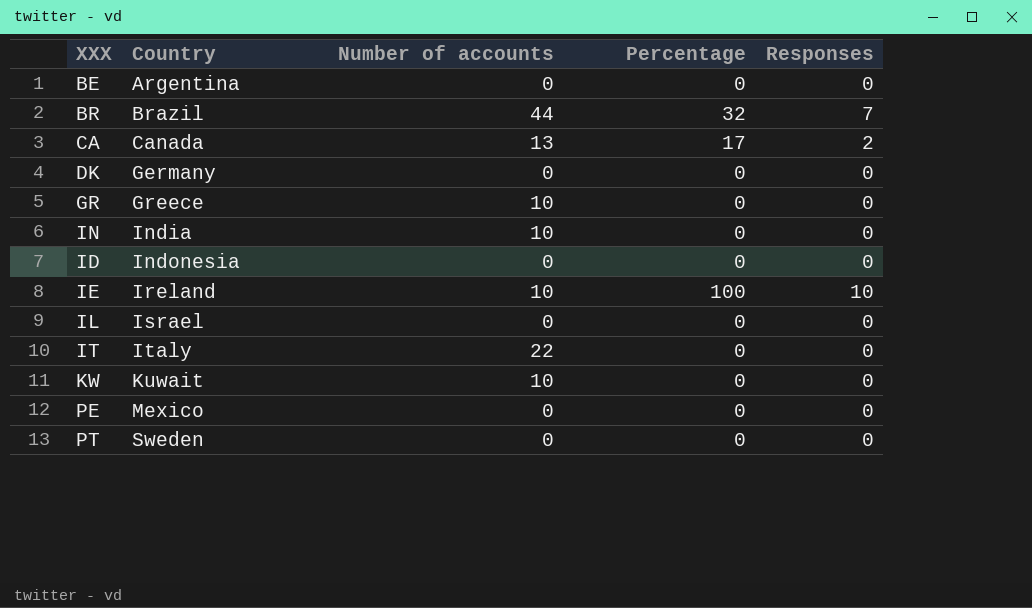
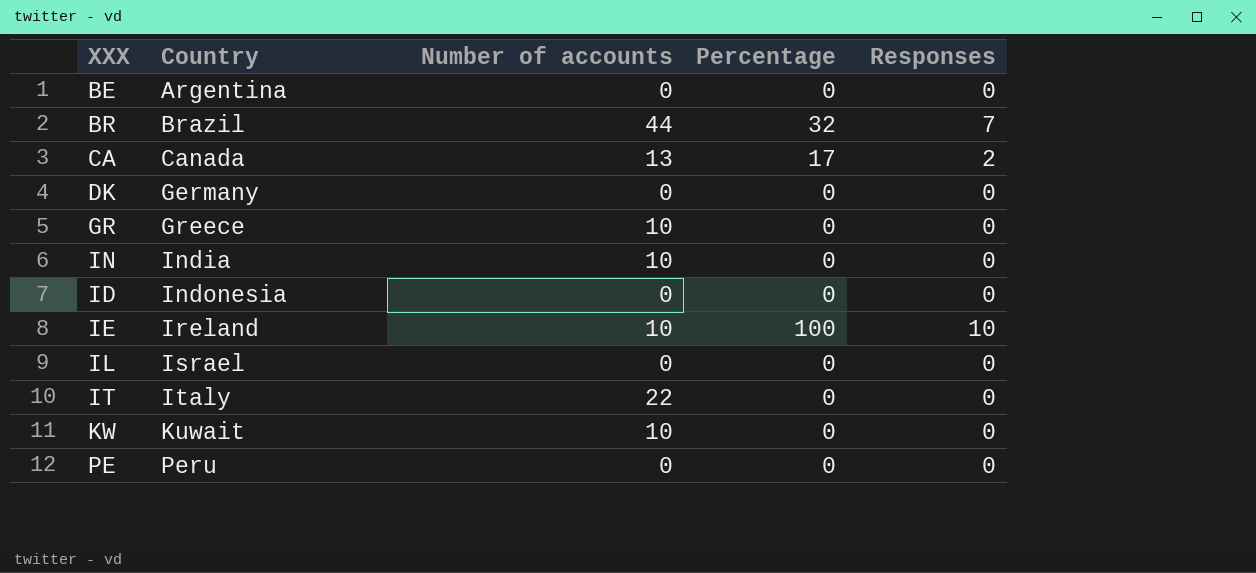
row PT: Sweden | 0 | 0 | 0 -> none
PE | Country: Mexico -> Peru

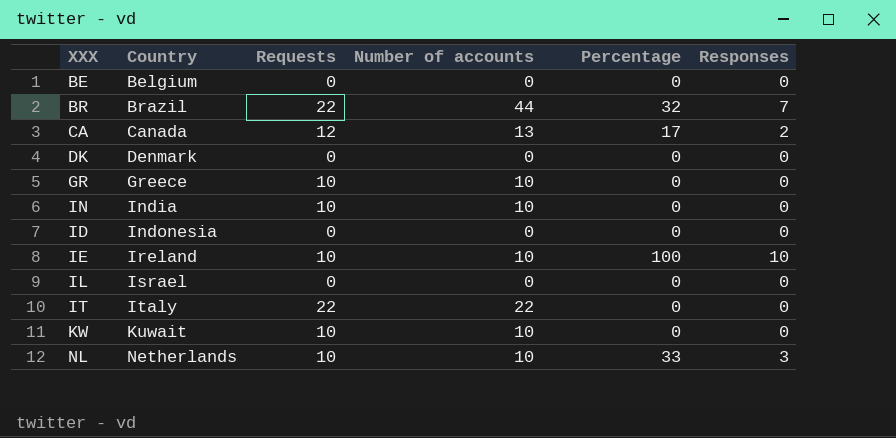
column Requests | position: none -> 3
row PE: Peru | 0 | 0 | 0 -> none
BE | Country: Argentina -> Belgium
DK | Country: Germany -> Denmark
row NL: none -> Netherlands | 10 | 10 | 33 | 3

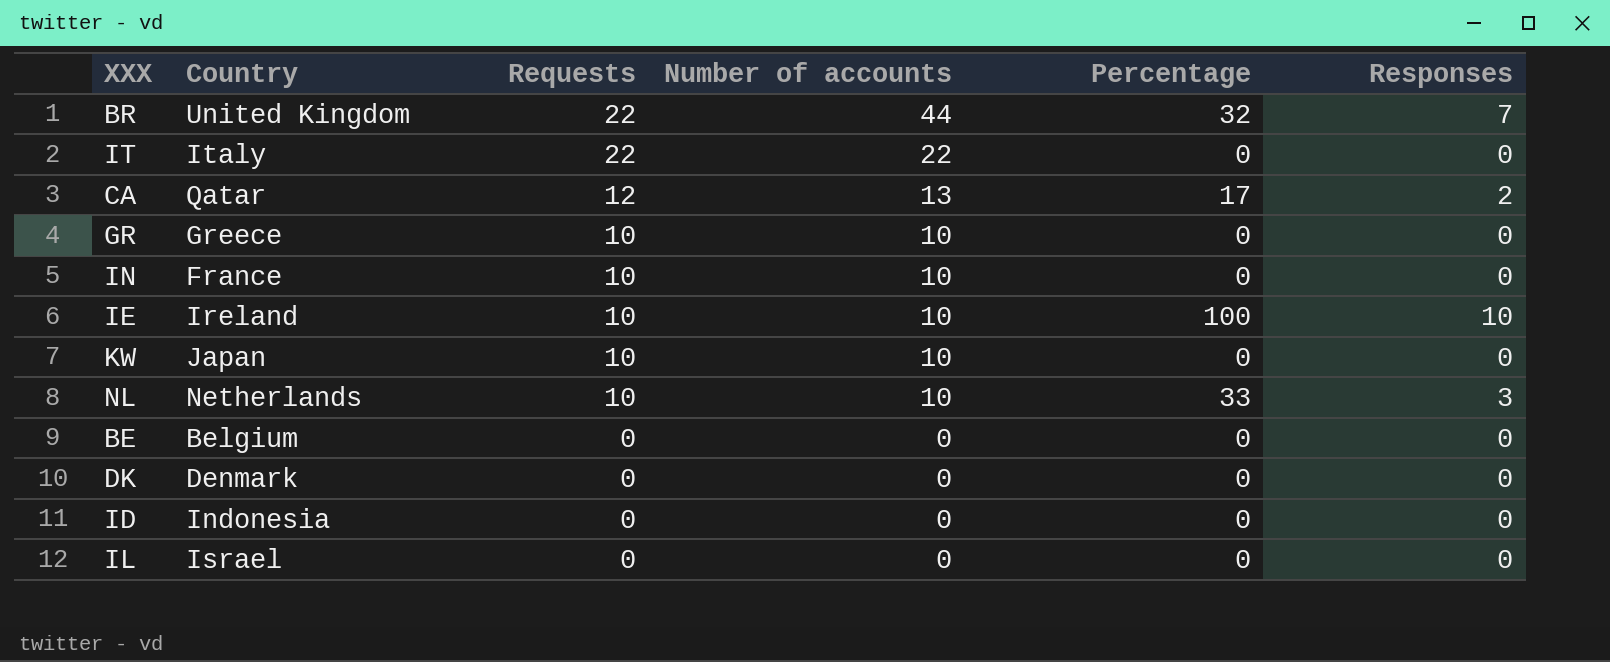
row order: Country ascending -> Requests descending
BR | Country: Brazil -> United Kingdom
CA | Country: Canada -> Qatar
IN | Country: India -> France
KW | Country: Kuwait -> Japan

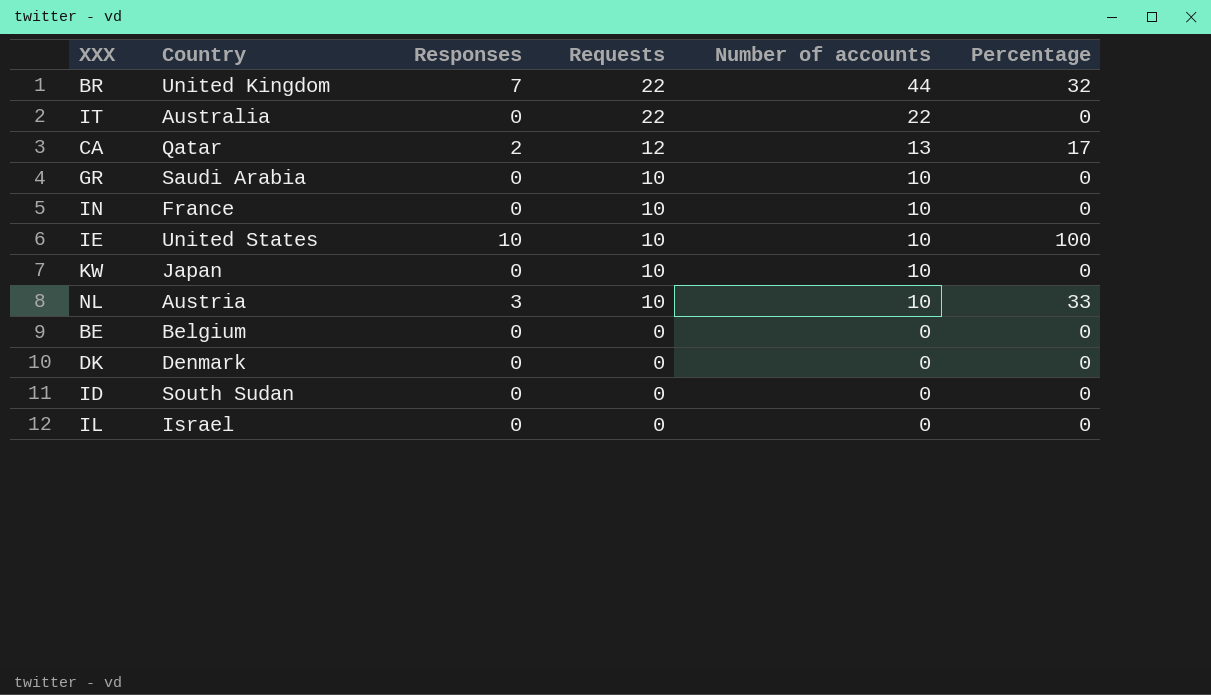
column Responses | position: 6 -> 3
IT | Country: Italy -> Australia
GR | Country: Greece -> Saudi Arabia
IE | Country: Ireland -> United States
NL | Country: Netherlands -> Austria
ID | Country: Indonesia -> South Sudan

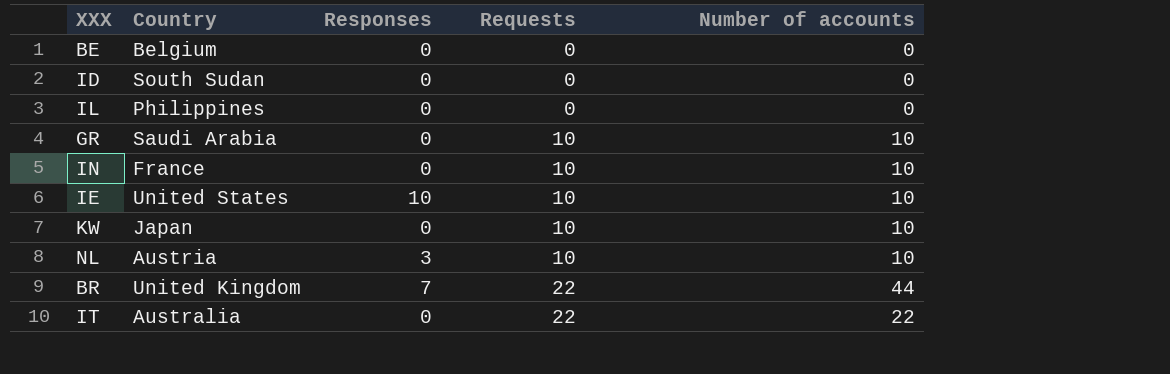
row order: Requests descending -> Requests ascending
column Percentage | position: 6 -> none
row CA: Qatar | 2 | 12 | 13 | 17 -> none
row DK: Denmark | 0 | 0 | 0 | 0 -> none
IL | Country: Israel -> Philippines

